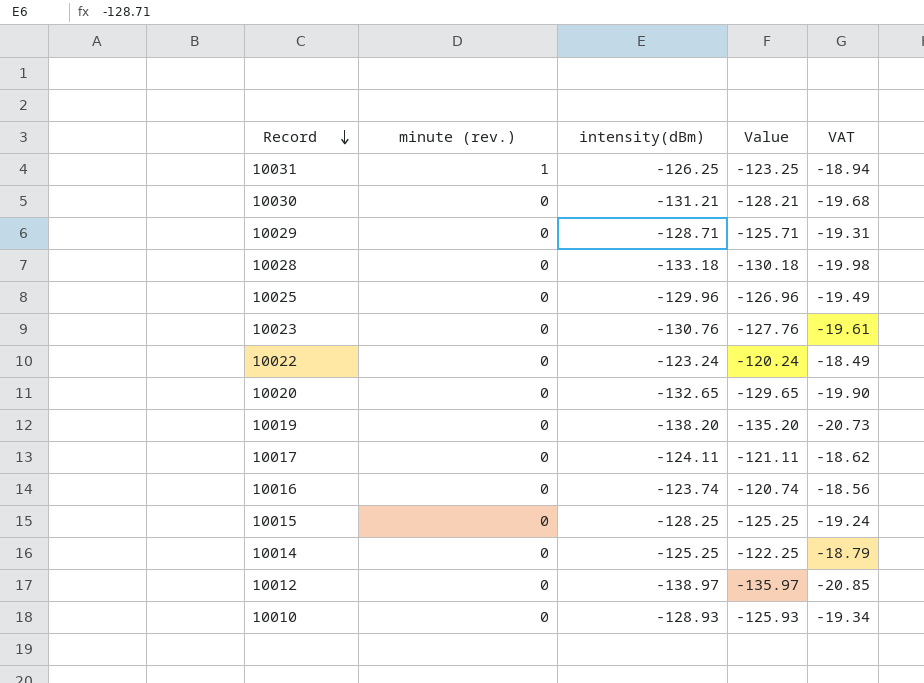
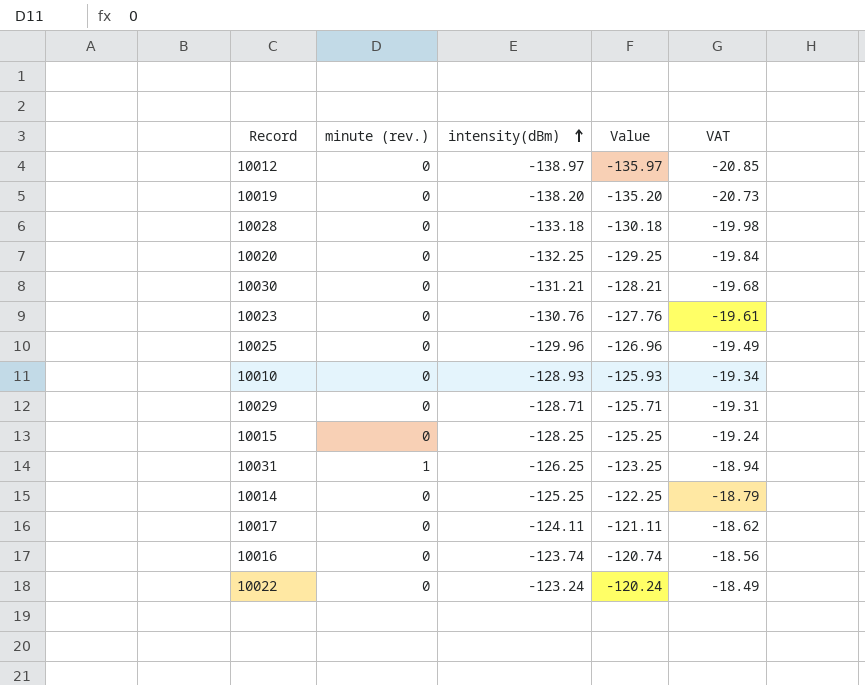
row order: Record descending -> intensity(dBm) ascending
10020 | intensity(dBm): -132.65 -> -132.25
10020 | Value: -129.65 -> -129.25
10020 | VAT: -19.90 -> -19.84

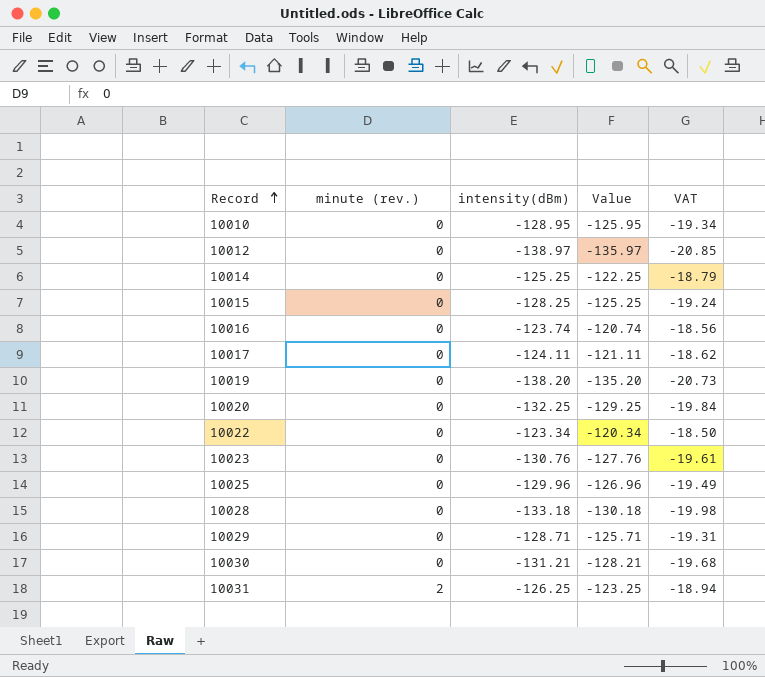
row order: intensity(dBm) ascending -> Record ascending
10010 | intensity(dBm): -128.93 -> -128.95
10010 | Value: -125.93 -> -125.95
10022 | intensity(dBm): -123.24 -> -123.34
10022 | Value: -120.24 -> -120.34
10022 | VAT: -18.49 -> -18.50
10031 | minute (rev.): 1 -> 2

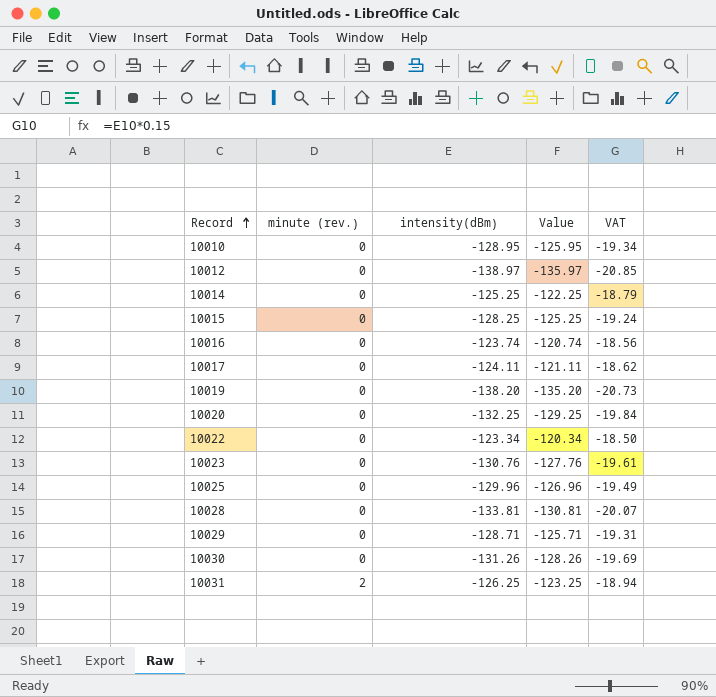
10028 | intensity(dBm): -133.18 -> -133.81
10028 | Value: -130.18 -> -130.81
10028 | VAT: -19.98 -> -20.07
10030 | intensity(dBm): -131.21 -> -131.26
10030 | Value: -128.21 -> -128.26
10030 | VAT: -19.68 -> -19.69

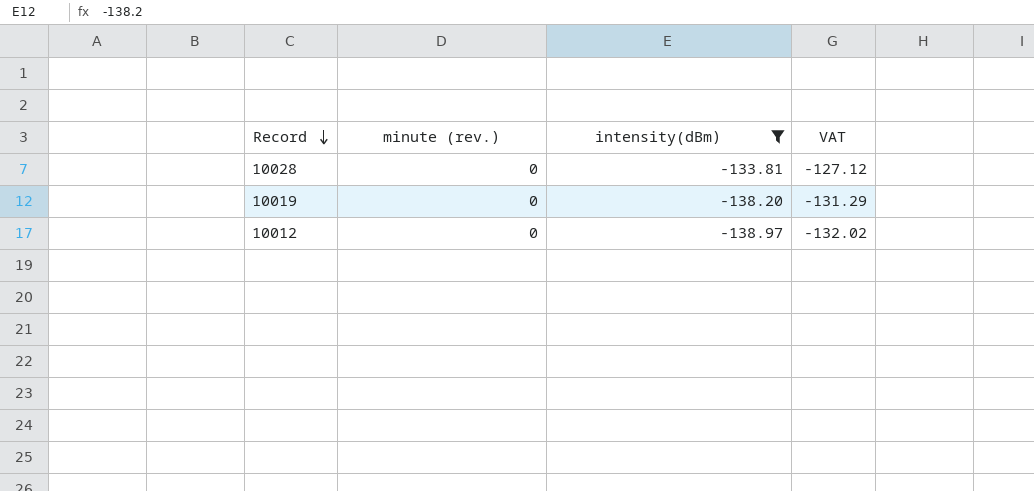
filter: none -> intensity(dBm) <= -133.81
row order: Record ascending -> Record descending
column Value | formula: [intensity(dBm)] + 3 -> none
column VAT | formula: [intensity(dBm)] * 0.15 -> [intensity(dBm)] * 0.95

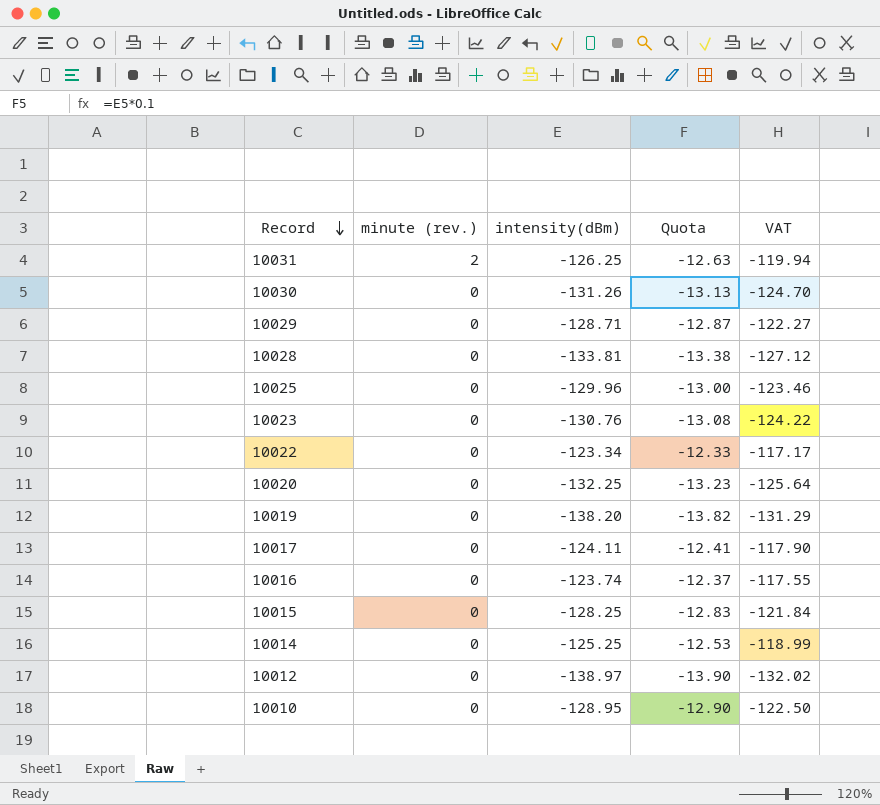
filter: intensity(dBm) <= -133.81 -> none
column Quota | formula: none -> [intensity(dBm)] * 0.1

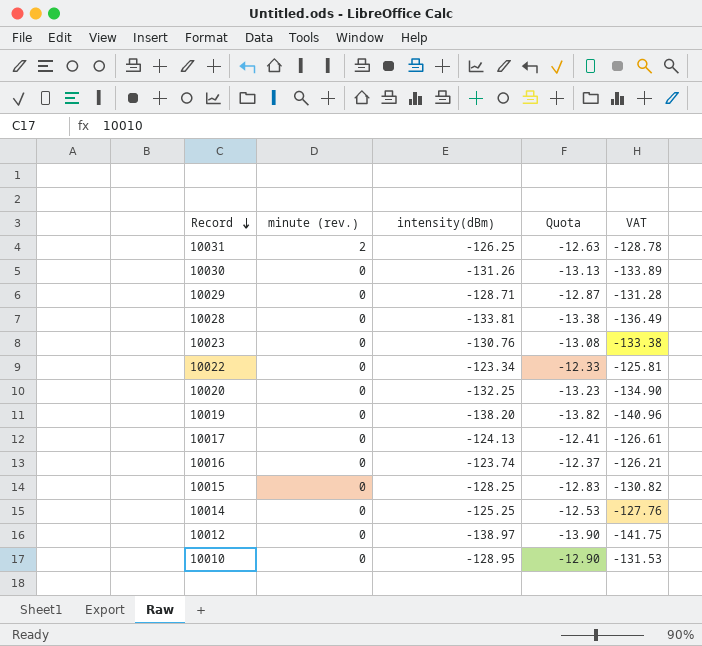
column VAT | formula: [intensity(dBm)] * 0.95 -> [intensity(dBm)] * 1.02
row 10025: 0 | -129.96 | -13.00 | -123.46 -> none
10017 | intensity(dBm): -124.11 -> -124.13

